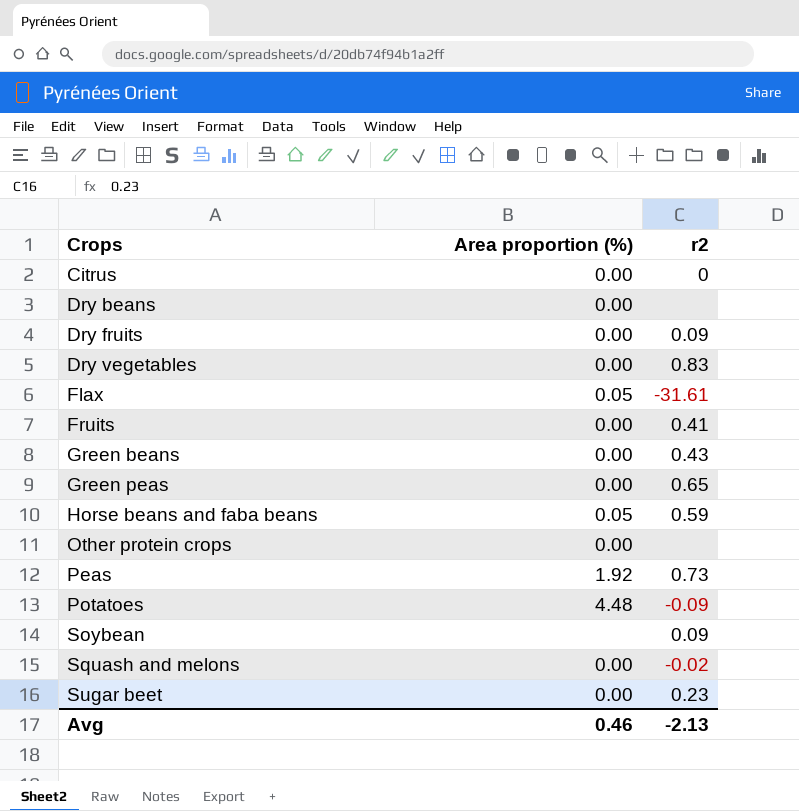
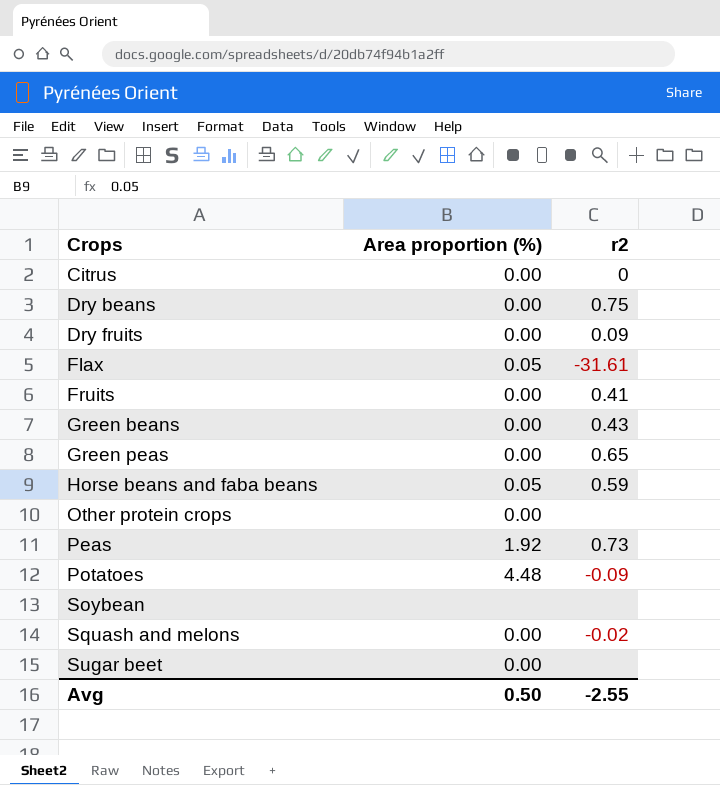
row Dry vegetables: 0.00 | 0.83 -> none
Dry beans | r2: none -> 0.75
Soybean | r2: 0.09 -> none
Sugar beet | r2: 0.23 -> none
Avg | Area proportion (%): 0.46 -> 0.50
Avg | r2: -2.13 -> -2.55

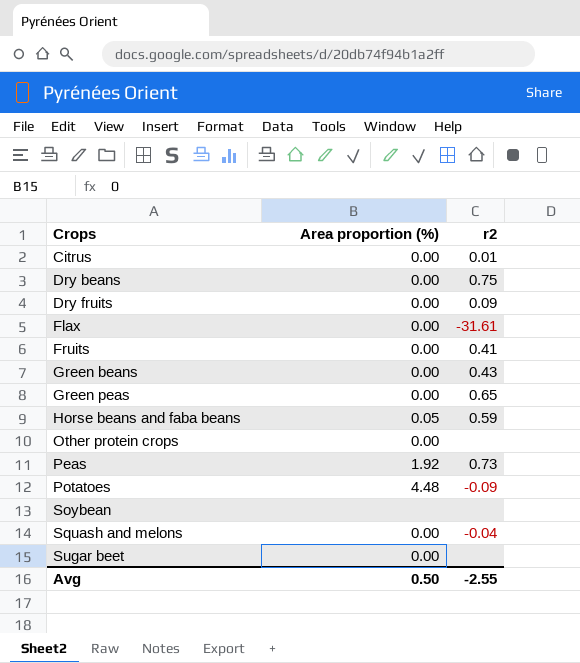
Citrus | r2: 0 -> 0.01
Flax | Area proportion (%): 0.05 -> 0.00
Squash and melons | r2: -0.02 -> -0.04

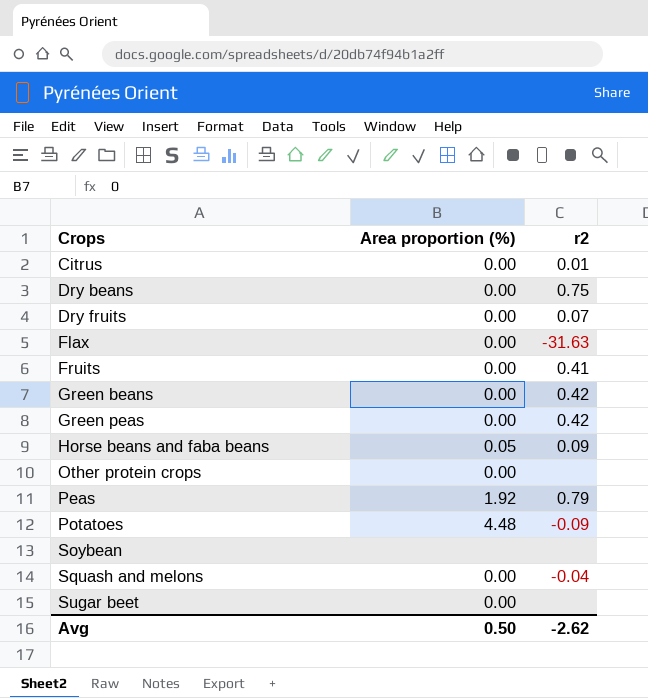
Dry fruits | r2: 0.09 -> 0.07
Flax | r2: -31.61 -> -31.63
Green beans | r2: 0.43 -> 0.42
Green peas | r2: 0.65 -> 0.42
Horse beans and faba beans | r2: 0.59 -> 0.09
Peas | r2: 0.73 -> 0.79
Avg | r2: -2.55 -> -2.62

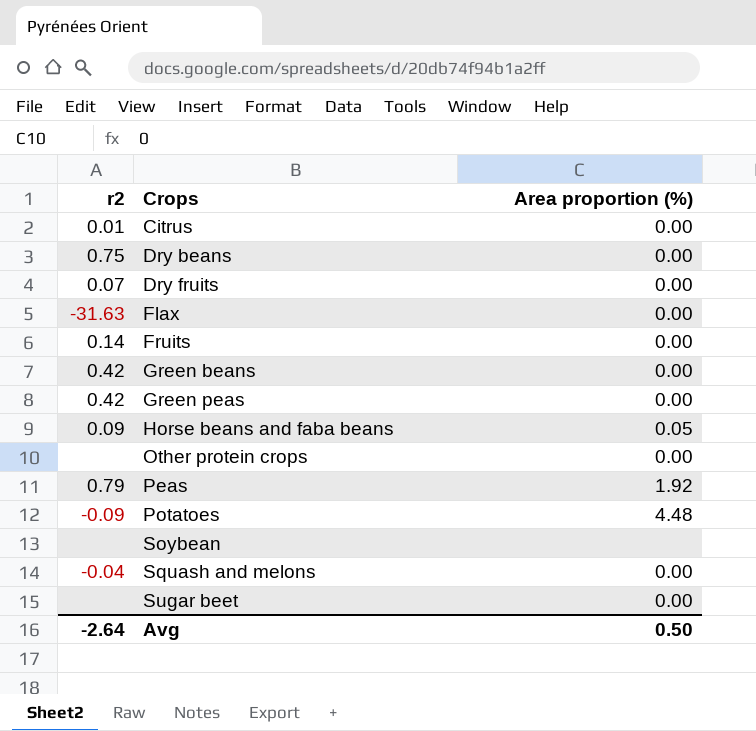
column r2 | position: 3 -> 1
Fruits | r2: 0.41 -> 0.14
Avg | r2: -2.62 -> -2.64

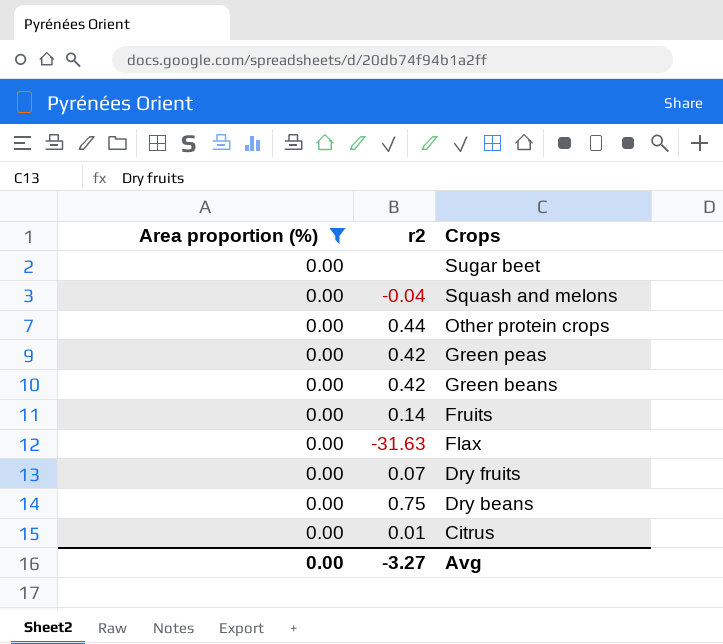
filter: none -> Area proportion (%) = 0.00
row order: Crops ascending -> Crops descending
column Area proportion (%) | position: 3 -> 1
Other protein crops | r2: none -> 0.44
Avg | Area proportion (%): 0.50 -> 0.00
Avg | r2: -2.64 -> -3.27

